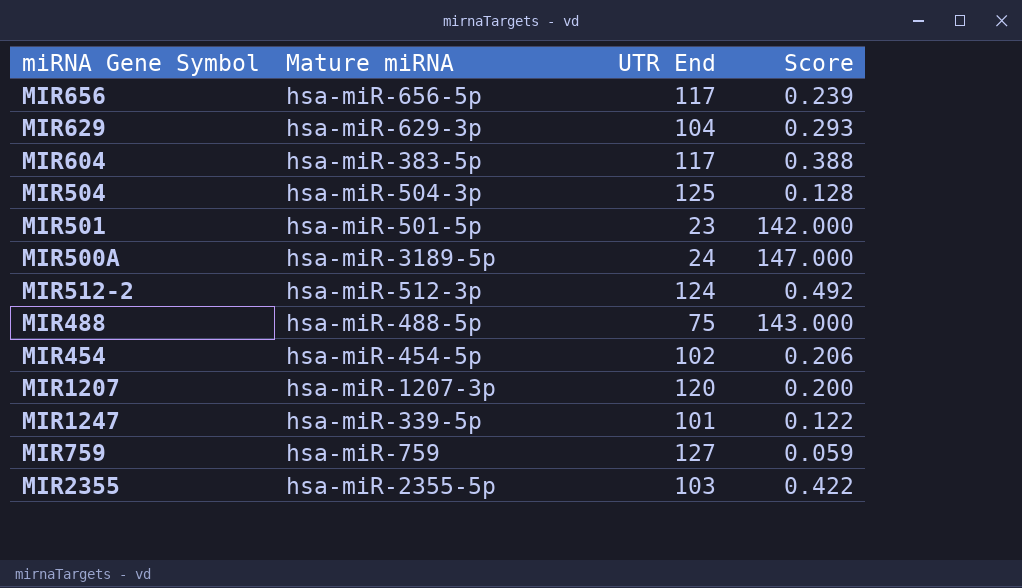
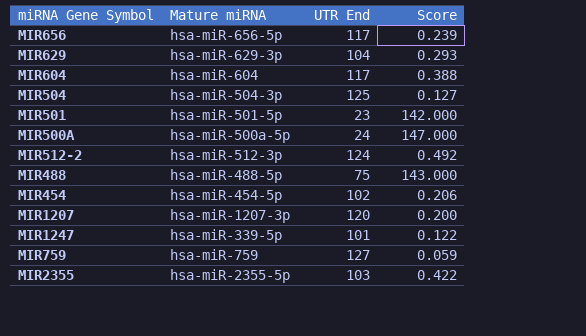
MIR604 | Mature miRNA: hsa-miR-383-5p -> hsa-miR-604
MIR504 | Score: 0.128 -> 0.127
MIR500A | Mature miRNA: hsa-miR-3189-5p -> hsa-miR-500a-5p

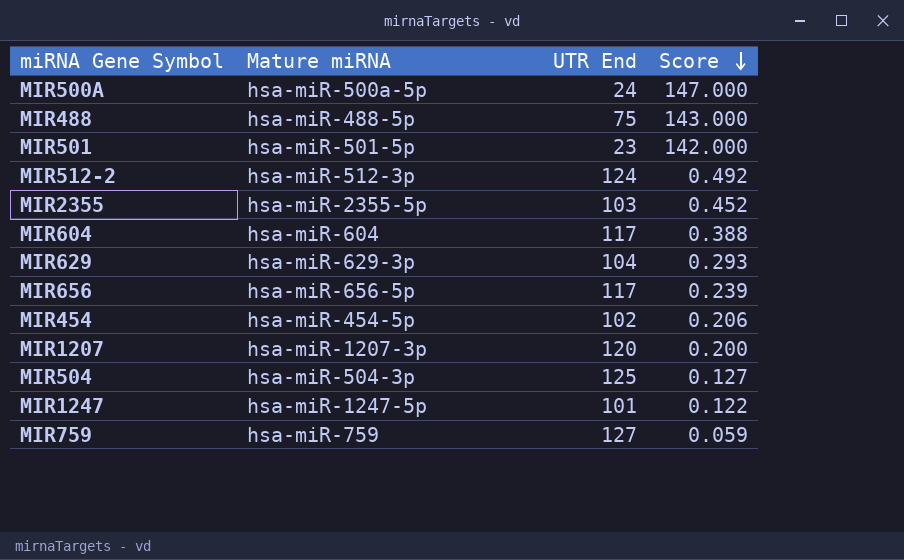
row order: none -> Score descending
MIR2355 | Score: 0.422 -> 0.452
MIR1247 | Mature miRNA: hsa-miR-339-5p -> hsa-miR-1247-5p

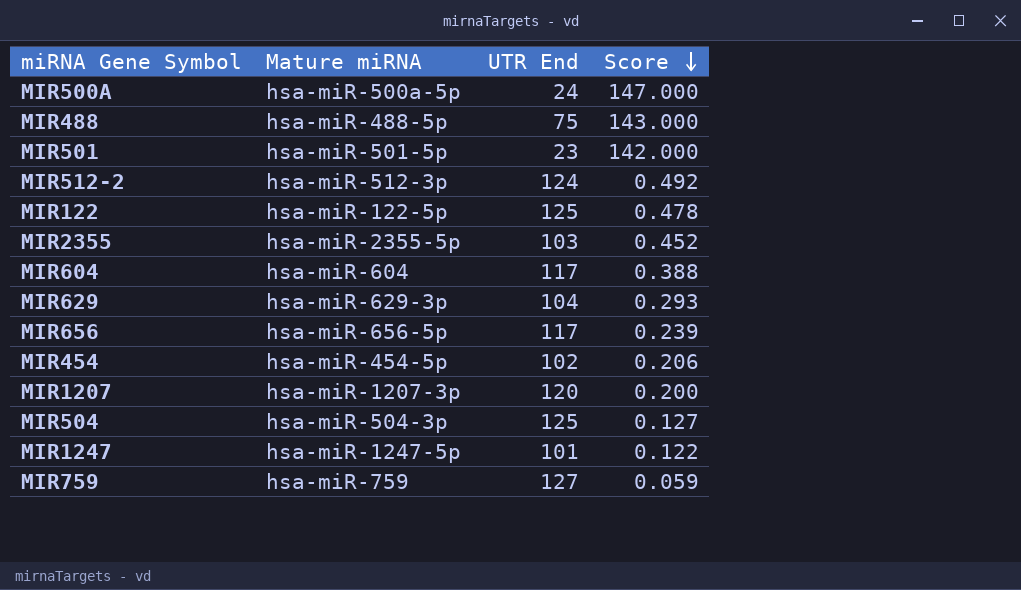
row MIR122: none -> hsa-miR-122-5p | 125 | 0.478

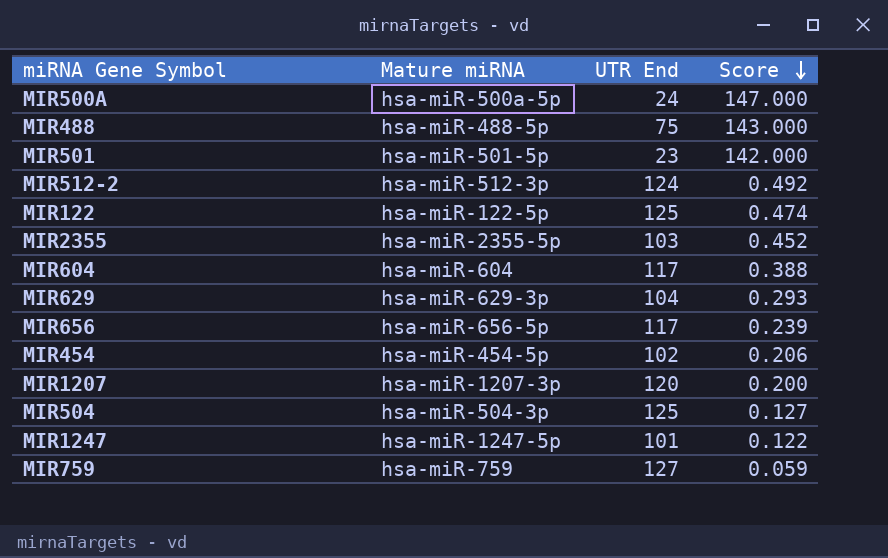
MIR122 | Score: 0.478 -> 0.474

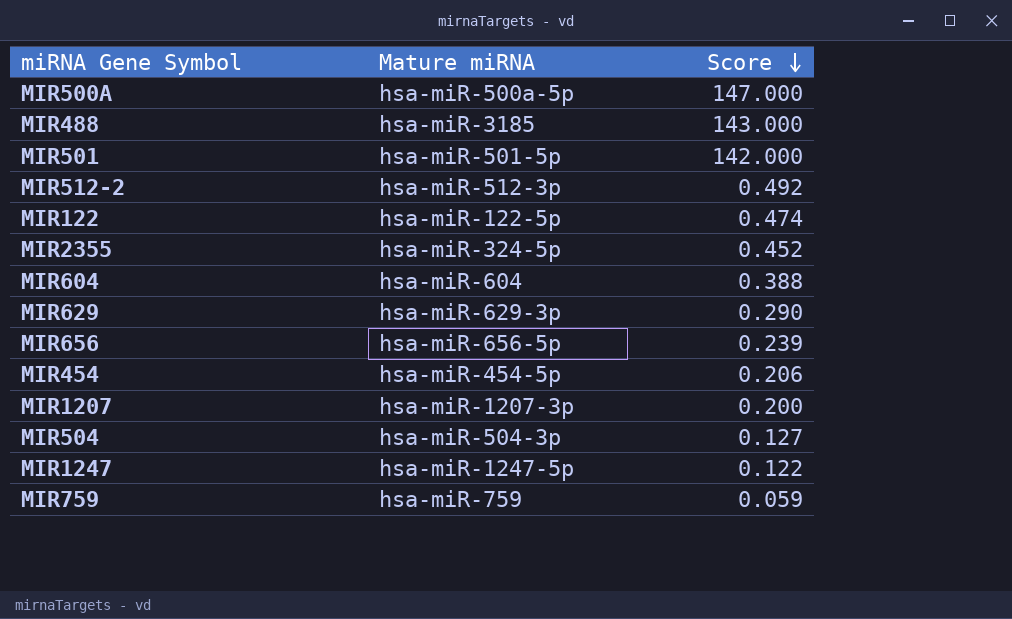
column UTR End | position: 3 -> none
MIR488 | Mature miRNA: hsa-miR-488-5p -> hsa-miR-3185
MIR2355 | Mature miRNA: hsa-miR-2355-5p -> hsa-miR-324-5p
MIR629 | Score: 0.293 -> 0.290

